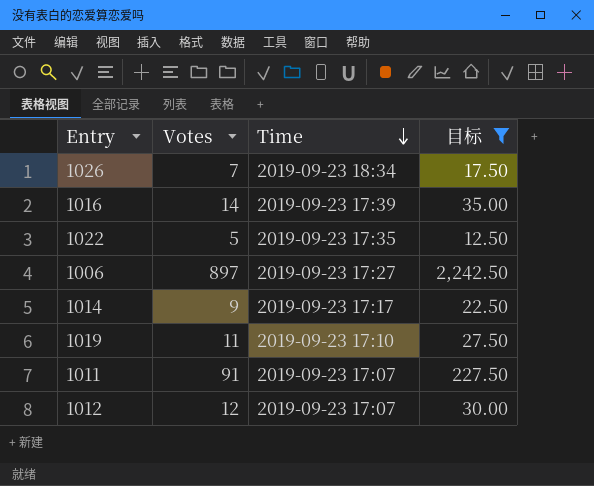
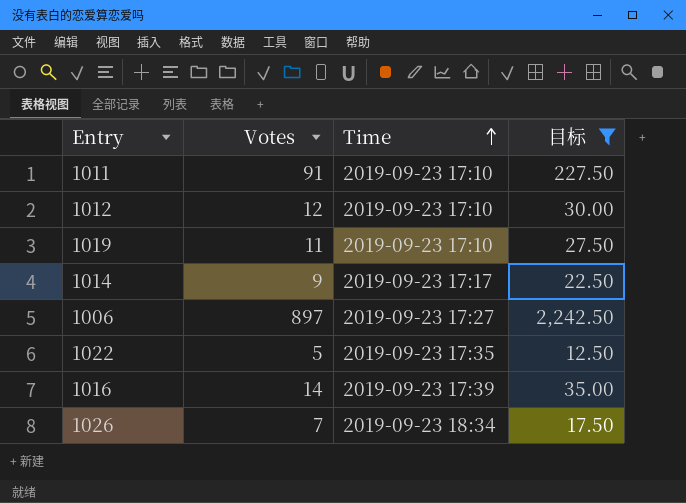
row order: Time descending -> Time ascending
1011 | Time: 2019-09-23 17:07 -> 2019-09-23 17:10
1012 | Time: 2019-09-23 17:07 -> 2019-09-23 17:10

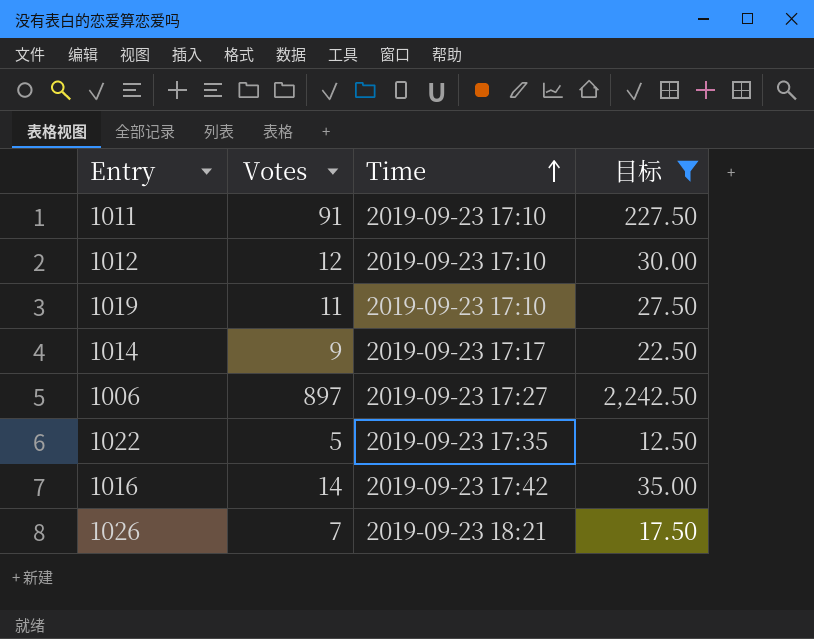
1016 | Time: 2019-09-23 17:39 -> 2019-09-23 17:42
1026 | Time: 2019-09-23 18:34 -> 2019-09-23 18:21

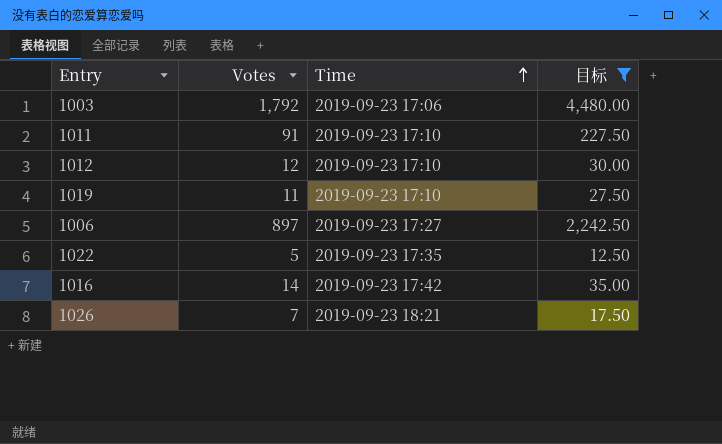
row 1014: 9 | 2019-09-23 17:17 | 22.50 -> none
row 1003: none -> 1,792 | 2019-09-23 17:06 | 4,480.00

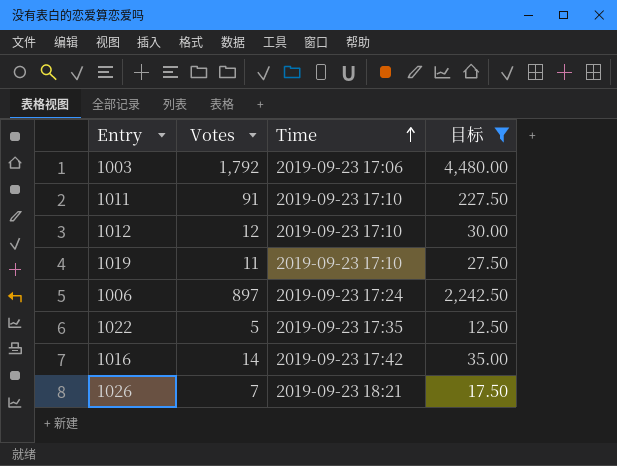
1006 | Time: 2019-09-23 17:27 -> 2019-09-23 17:24

